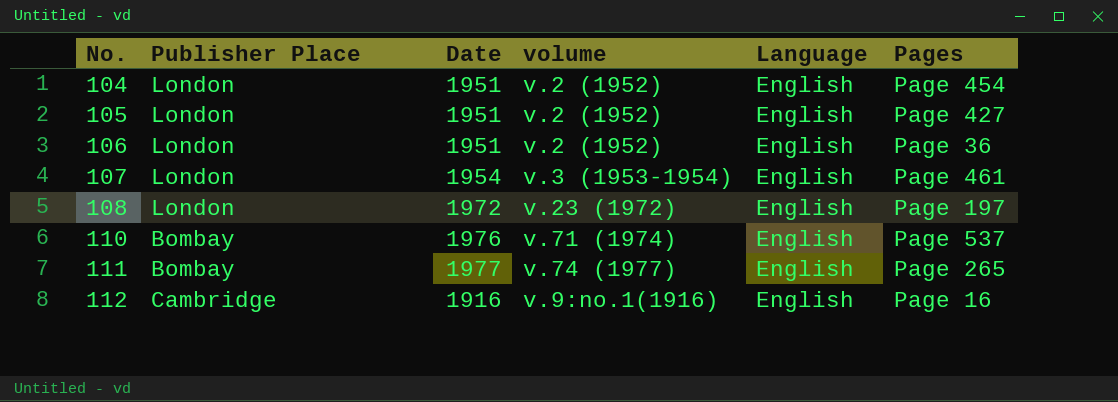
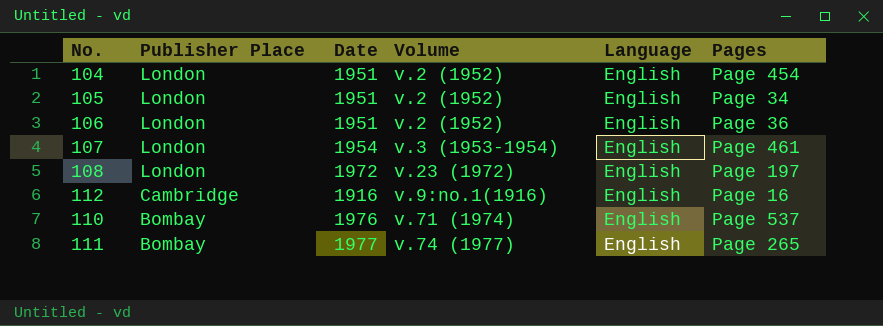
row order: No. ascending -> Publisher Place descending
column name: volume -> Volume
105 | Pages: Page 427 -> Page 34

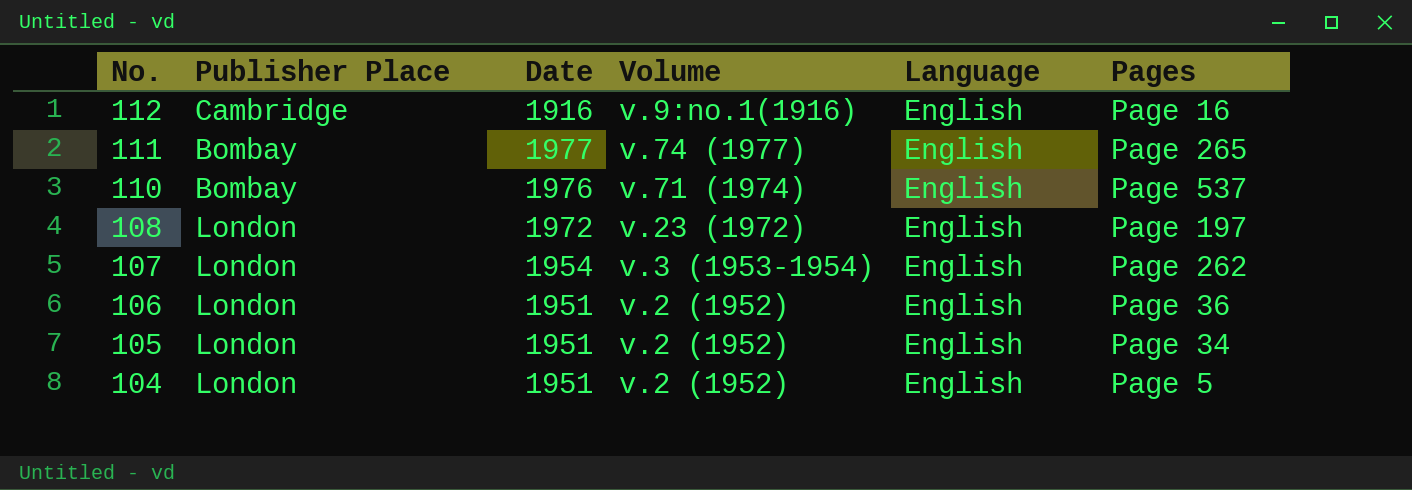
row order: Publisher Place descending -> No. descending
107 | Pages: Page 461 -> Page 262
104 | Pages: Page 454 -> Page 5

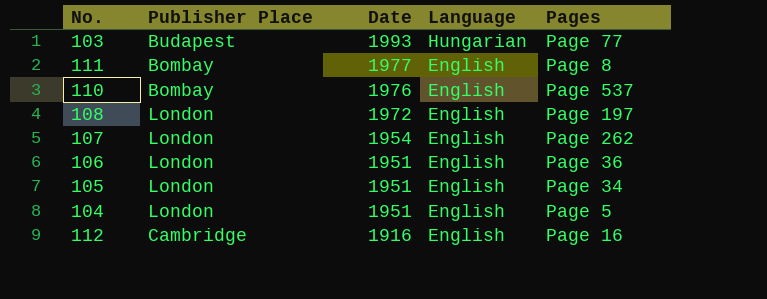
row order: No. descending -> Date descending
column Volume | position: 4 -> none
row 103: none -> Budapest | 1993 | Hungarian | Page 77
111 | Pages: Page 265 -> Page 8

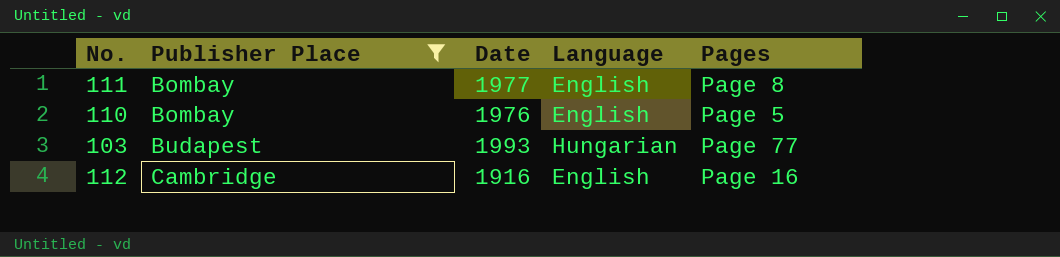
filter: none -> Publisher Place != London
row order: Date descending -> Publisher Place ascending
110 | Pages: Page 537 -> Page 5

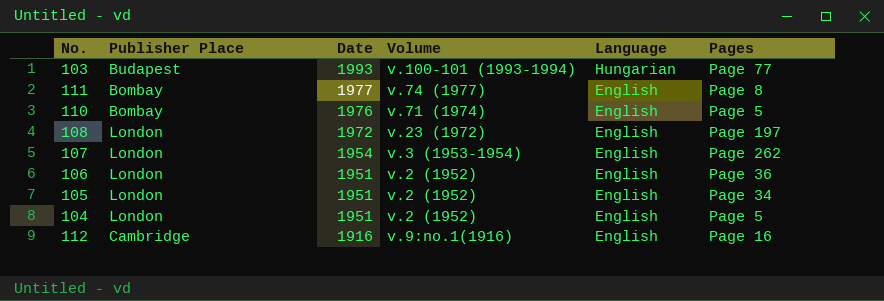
filter: Publisher Place != London -> none
row order: Publisher Place ascending -> Date descending
column Volume | position: none -> 4

